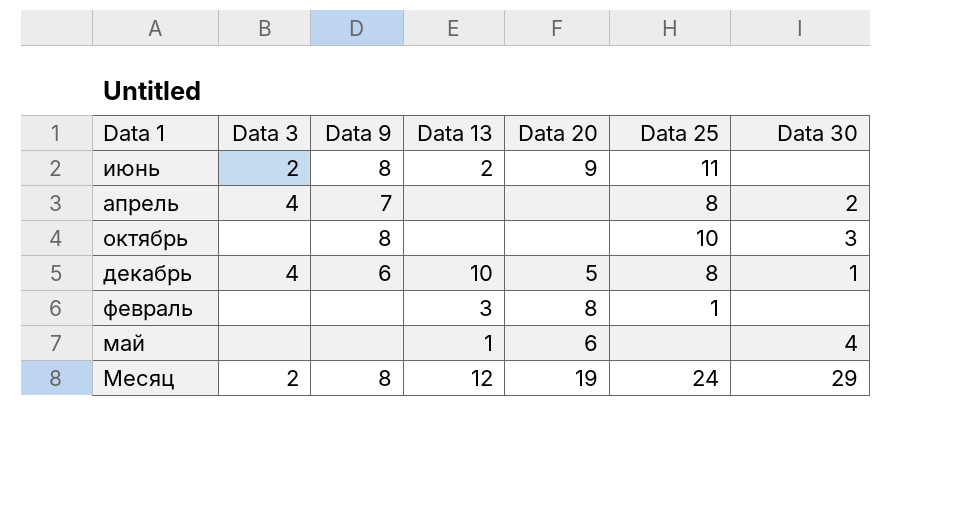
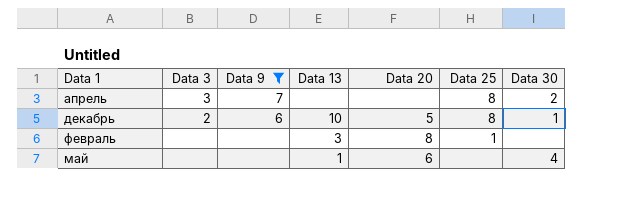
filter: none -> Data 9 != 8
апрель | Data 3: 4 -> 3
декабрь | Data 3: 4 -> 2

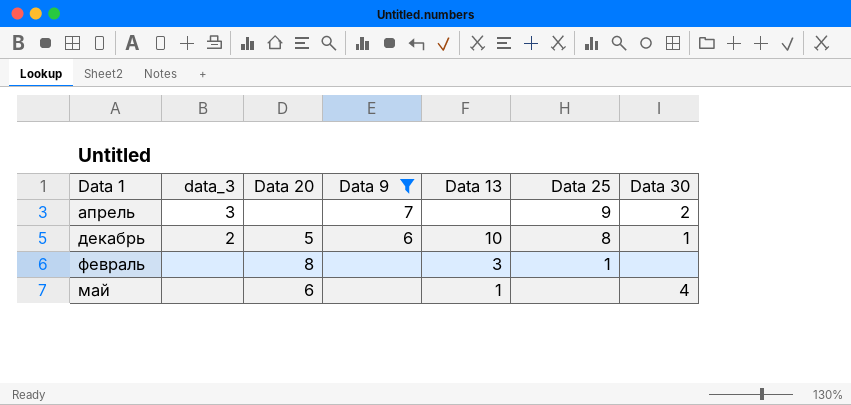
column name: Data 3 -> data_3
column Data 20 | position: 5 -> 3
апрель | Data 25: 8 -> 9

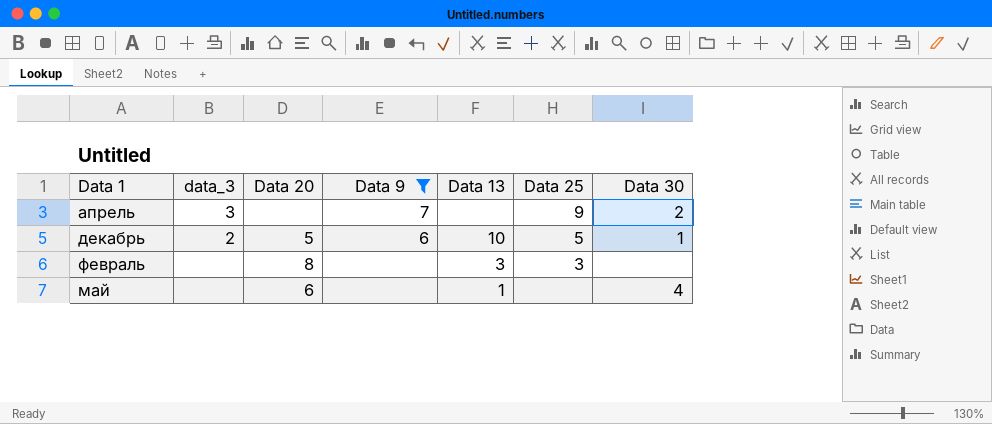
декабрь | Data 25: 8 -> 5
февраль | Data 25: 1 -> 3

